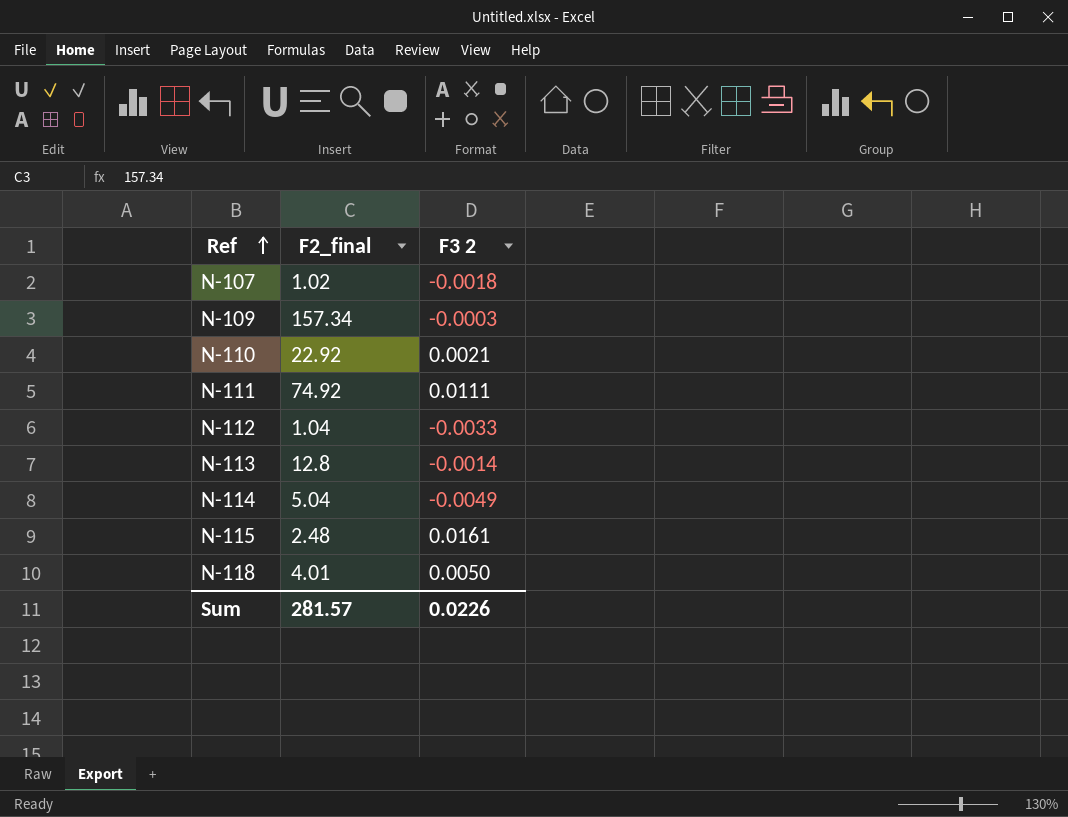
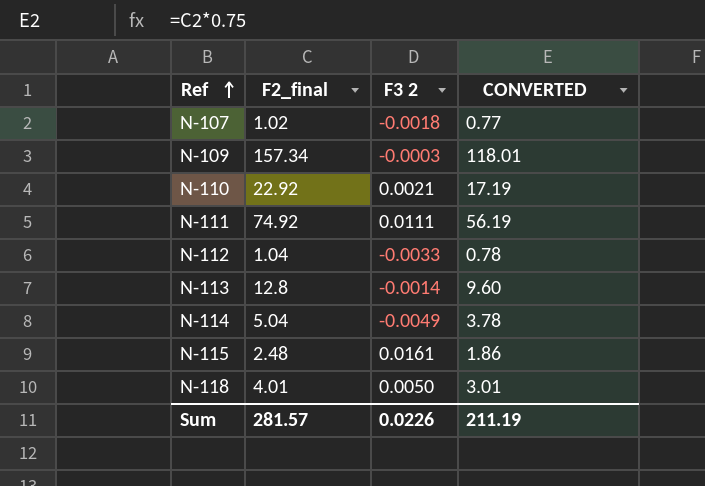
column CONVERTED | formula: none -> [F2_final] * 0.75

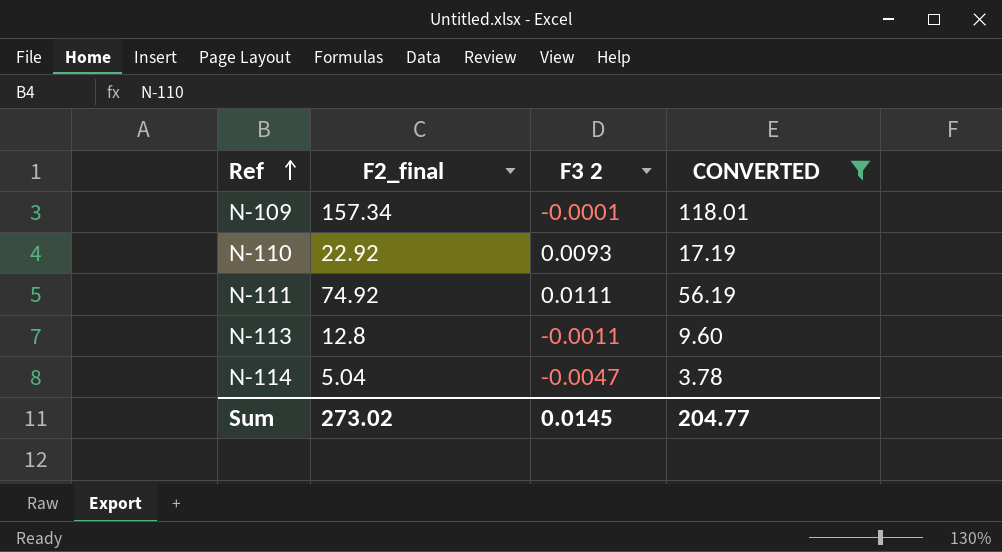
filter: none -> CONVERTED >= 3.78
N-109 | F3 2: -0.0003 -> -0.0001
N-110 | F3 2: 0.0021 -> 0.0093
N-113 | F3 2: -0.0014 -> -0.0011
N-114 | F3 2: -0.0049 -> -0.0047
Sum | F2_final: 281.57 -> 273.02
Sum | F3 2: 0.0226 -> 0.0145
Sum | CONVERTED: 211.19 -> 204.77

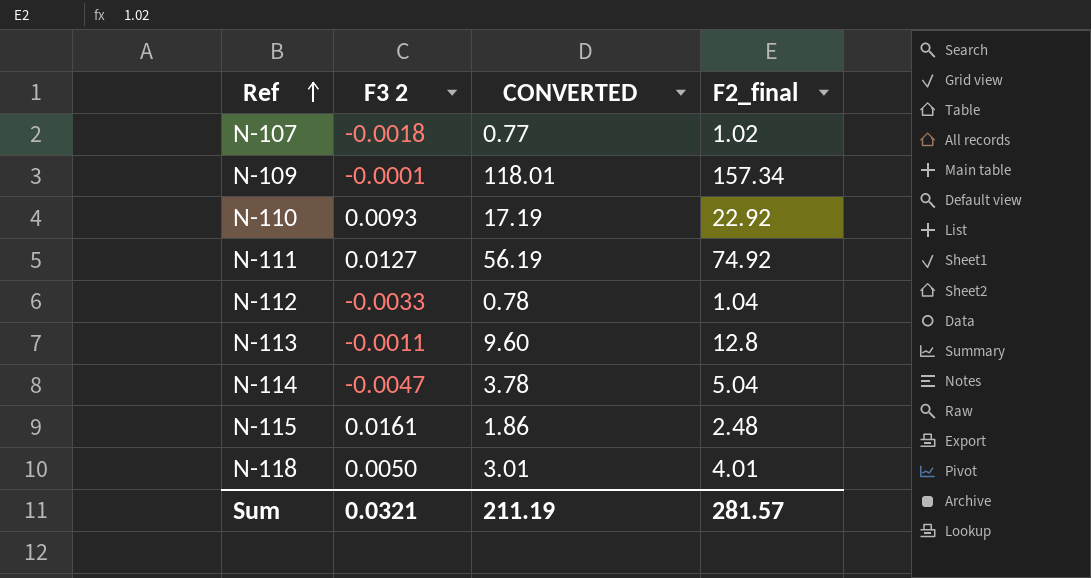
filter: CONVERTED >= 3.78 -> none
column F2_final | position: 2 -> 4
N-111 | F3 2: 0.0111 -> 0.0127
Sum | F3 2: 0.0145 -> 0.0321
Sum | CONVERTED: 204.77 -> 211.19
Sum | F2_final: 273.02 -> 281.57

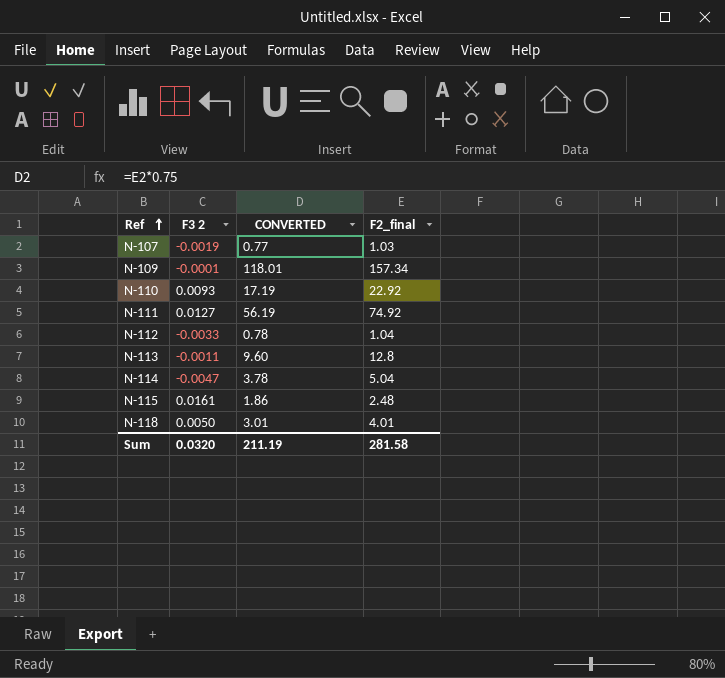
N-107 | F3 2: -0.0018 -> -0.0019
N-107 | F2_final: 1.02 -> 1.03
Sum | F3 2: 0.0321 -> 0.0320
Sum | F2_final: 281.57 -> 281.58

